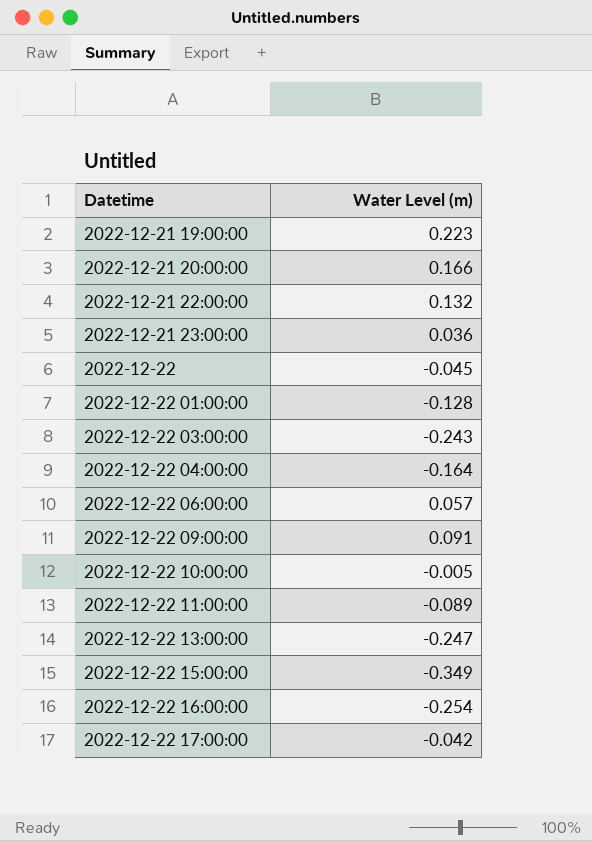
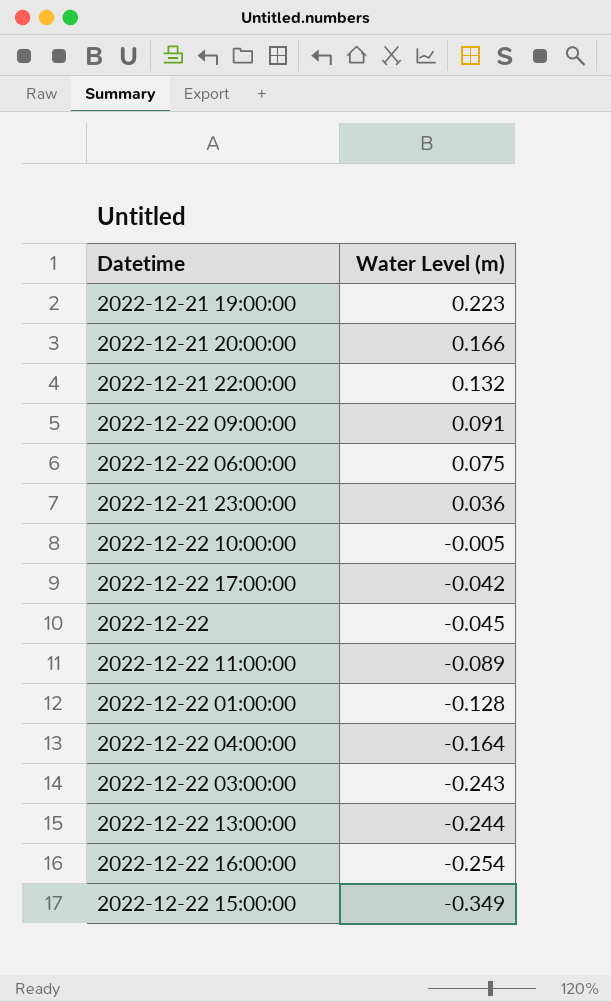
row order: Datetime ascending -> Water Level (m) descending
2022-12-22 06:00:00 | Water Level (m): 0.057 -> 0.075
2022-12-22 13:00:00 | Water Level (m): -0.247 -> -0.244

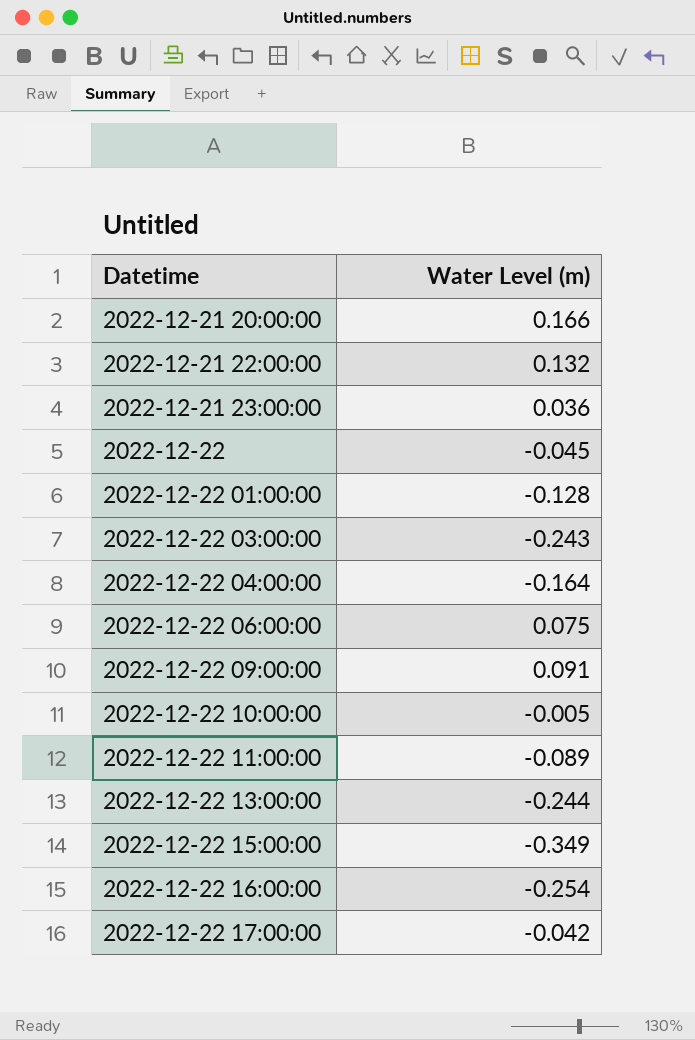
row order: Water Level (m) descending -> Datetime ascending
row 2022-12-21 19:00:00: 0.223 -> none

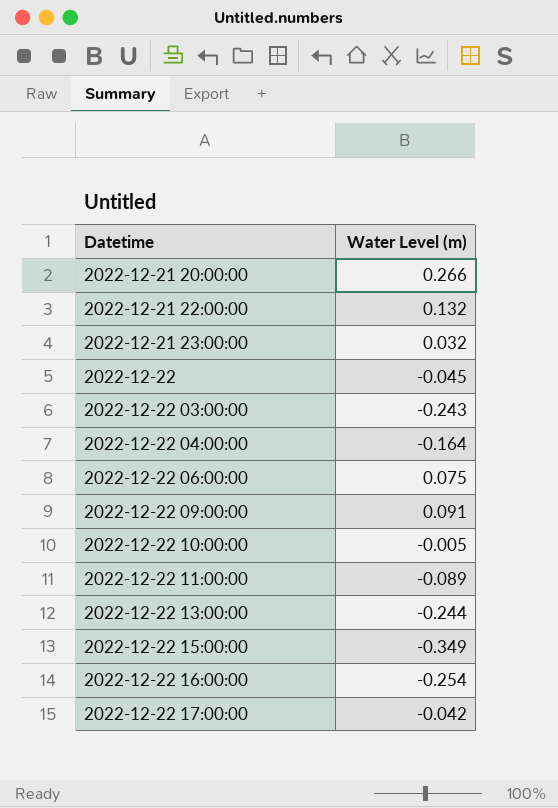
row 2022-12-22 01:00:00: -0.128 -> none
2022-12-21 20:00:00 | Water Level (m): 0.166 -> 0.266
2022-12-21 23:00:00 | Water Level (m): 0.036 -> 0.032

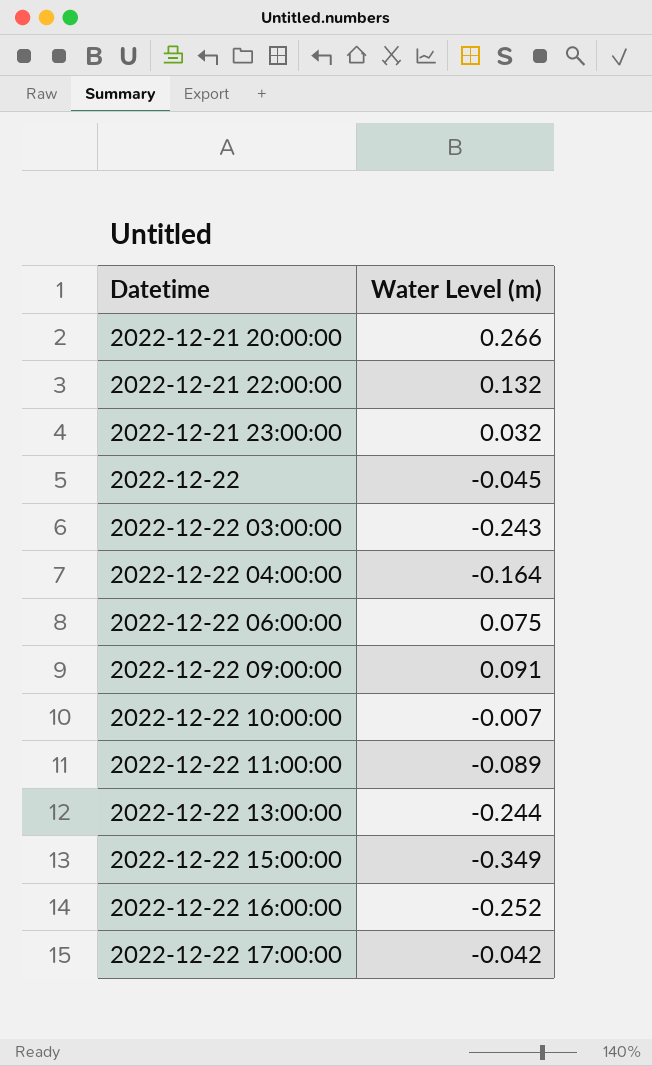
2022-12-22 10:00:00 | Water Level (m): -0.005 -> -0.007
2022-12-22 16:00:00 | Water Level (m): -0.254 -> -0.252

